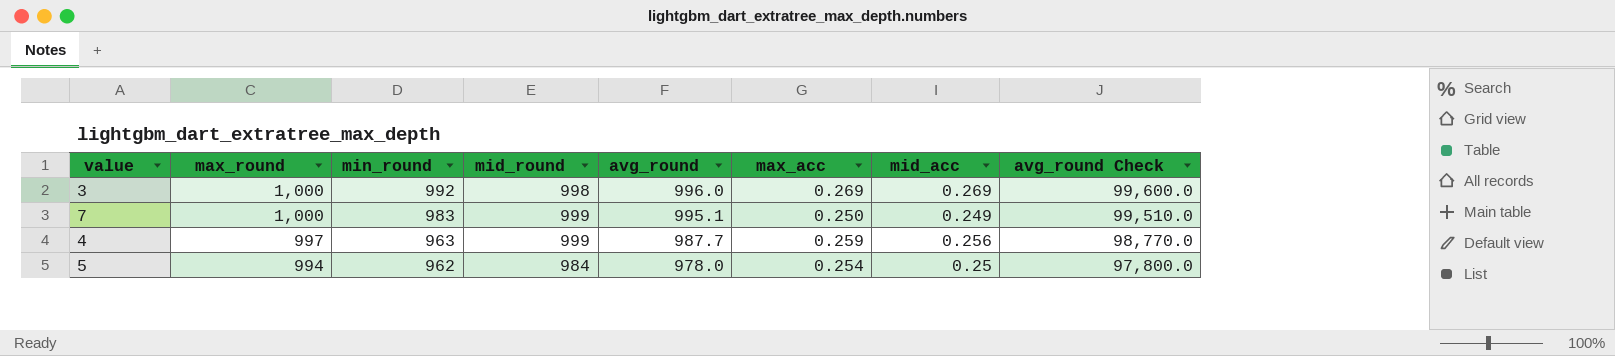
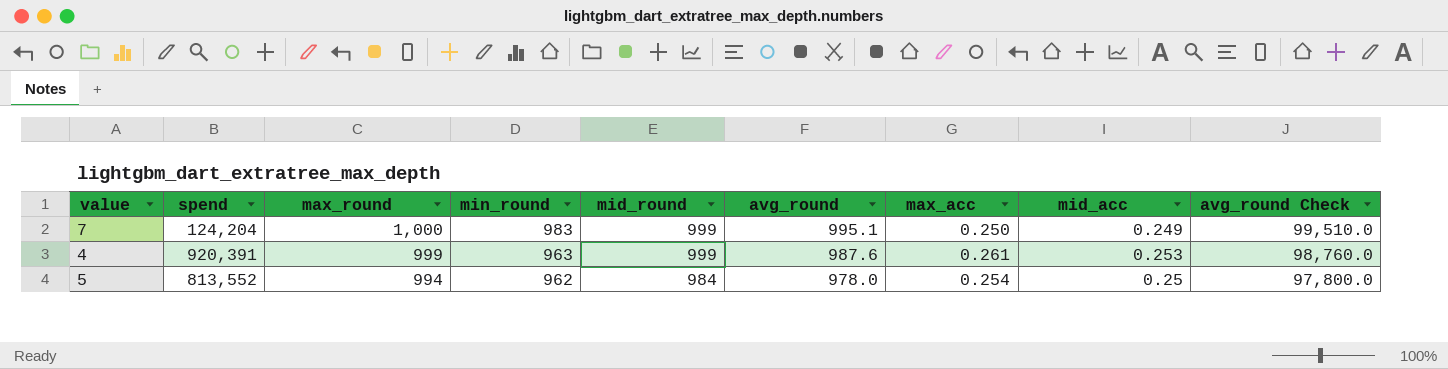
column spend | position: none -> 2
row 3: 1,000 | 992 | 998 | 996.0 | 0.269 | 0.269 | 99,600.0 -> none
4 | max_round: 997 -> 999
4 | avg_round: 987.7 -> 987.6
4 | max_acc: 0.259 -> 0.261
4 | mid_acc: 0.256 -> 0.253
4 | avg_round Check: 98,770.0 -> 98,760.0

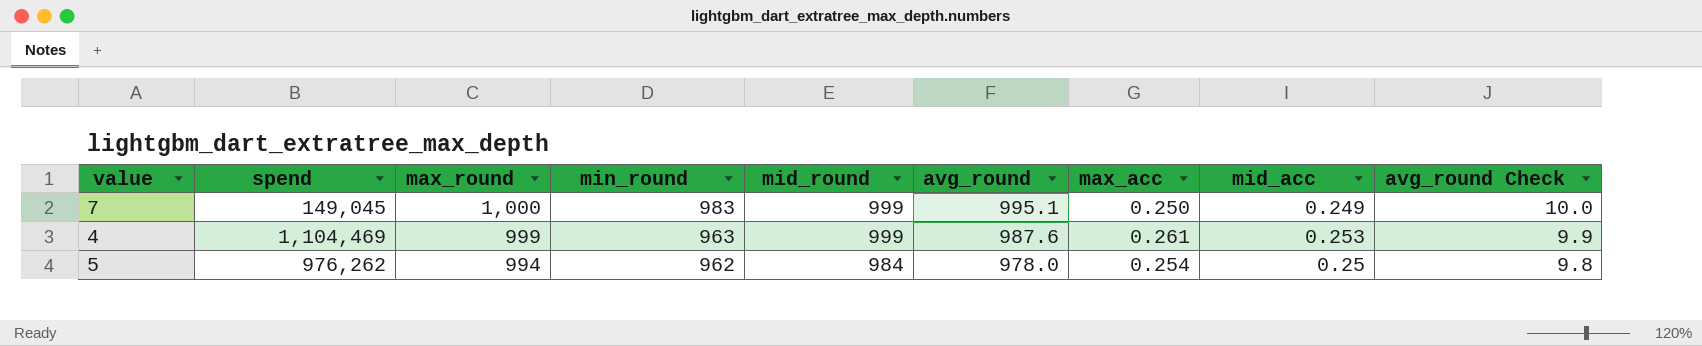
column avg_round Check | formula: [avg_round] * 100 -> [avg_round] * 0.01
7 | spend: 124,204 -> 149,045
4 | spend: 920,391 -> 1,104,469
5 | spend: 813,552 -> 976,262

